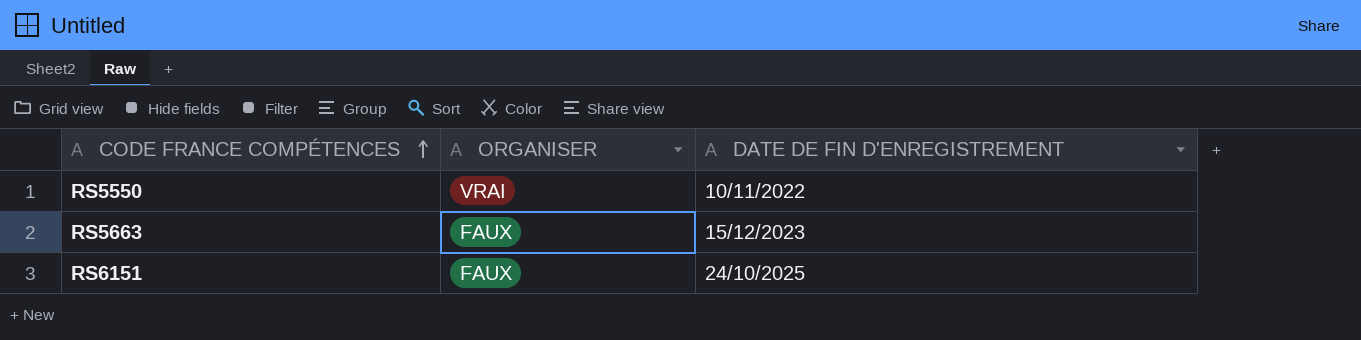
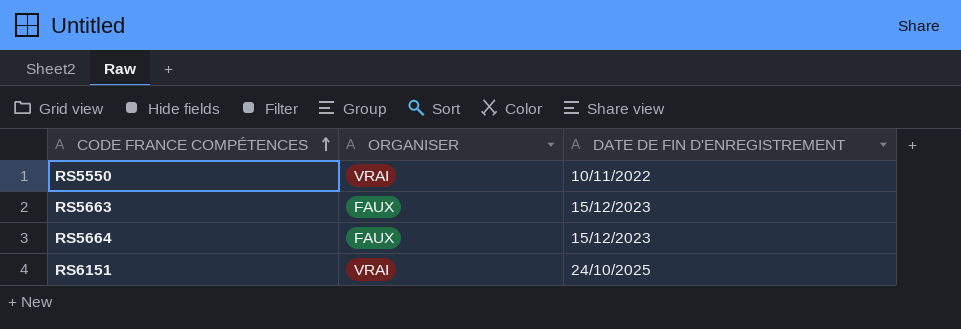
row RS5664: none -> FAUX | 15/12/2023
RS6151 | ORGANISER: FAUX -> VRAI

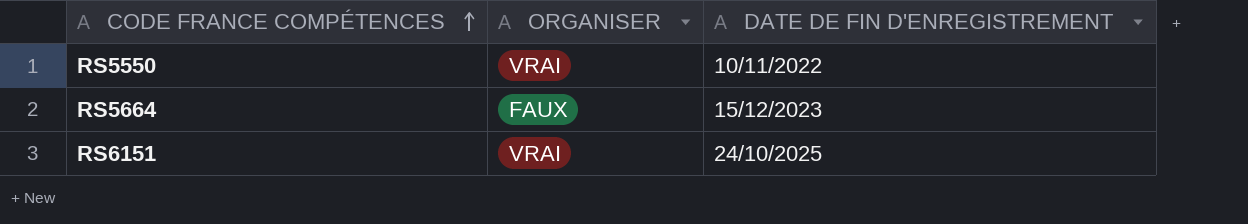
row RS5663: FAUX | 15/12/2023 -> none

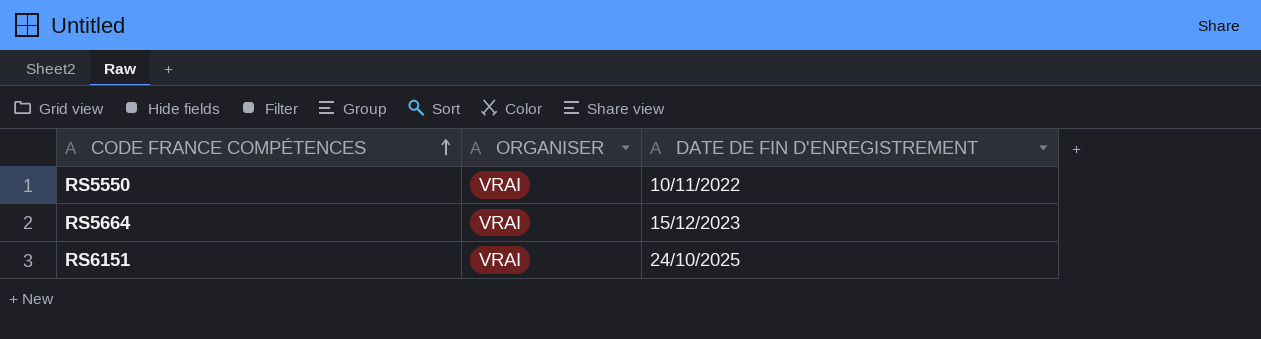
RS5664 | ORGANISER: FAUX -> VRAI

